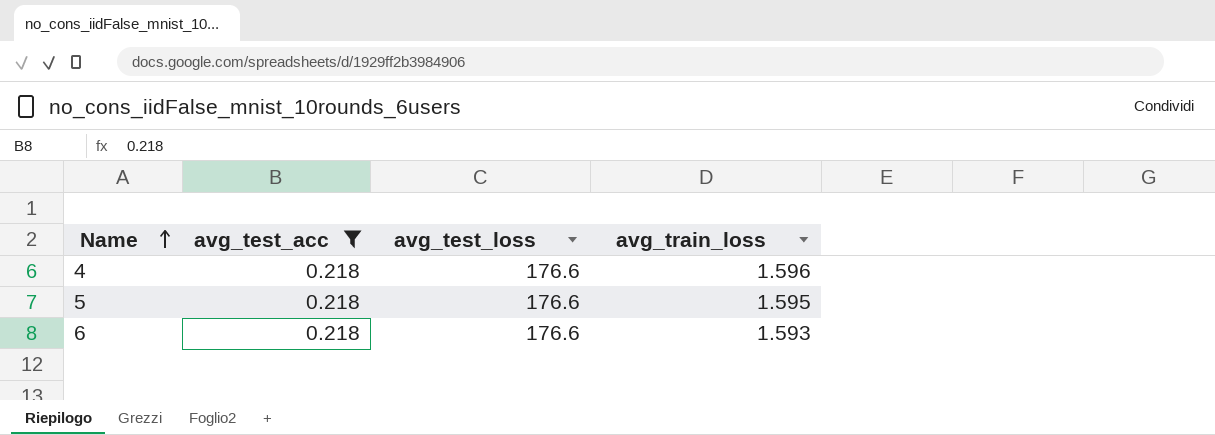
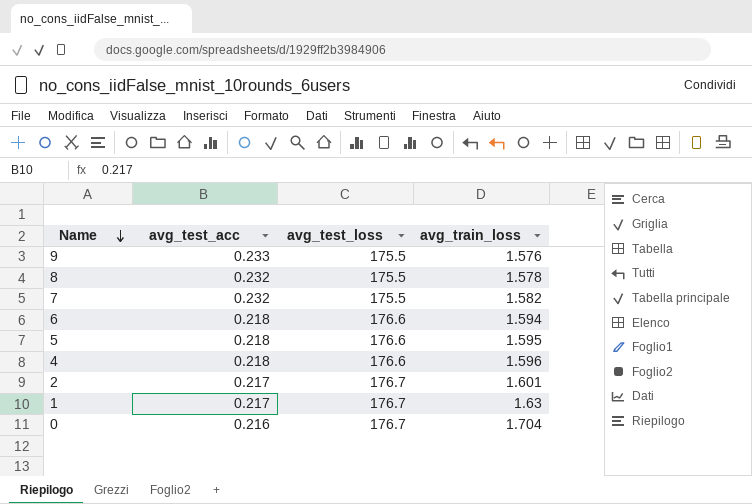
filter: avg_test_acc = 0.218 -> none
row order: Name ascending -> Name descending
6 | avg_train_loss: 1.593 -> 1.594

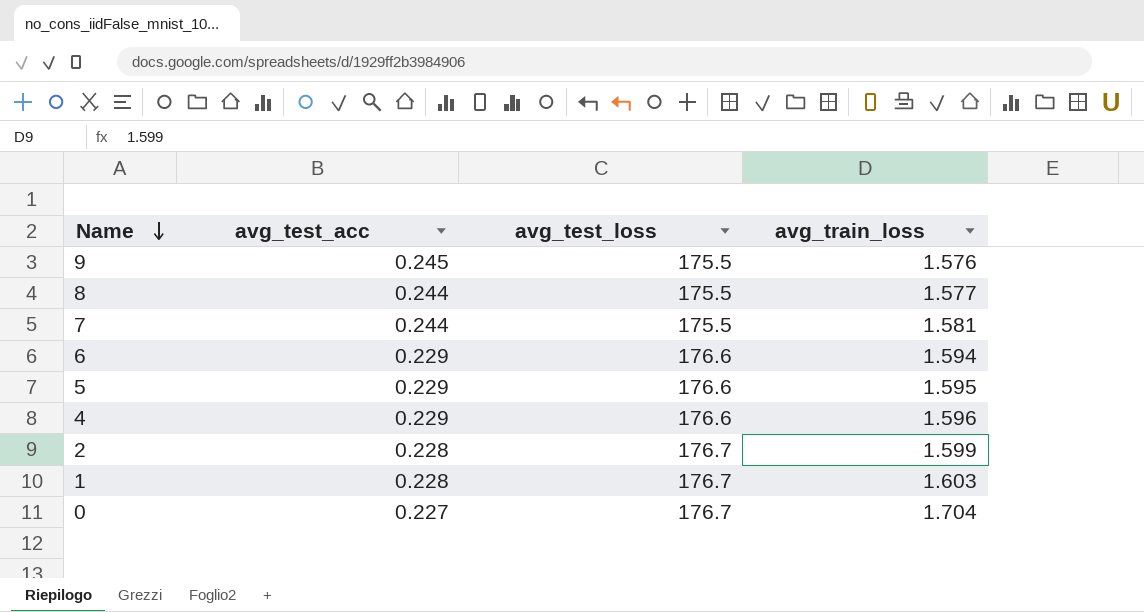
9 | avg_test_acc: 0.233 -> 0.245
8 | avg_test_acc: 0.232 -> 0.244
8 | avg_train_loss: 1.578 -> 1.577
7 | avg_test_acc: 0.232 -> 0.244
7 | avg_train_loss: 1.582 -> 1.581
6 | avg_test_acc: 0.218 -> 0.229
5 | avg_test_acc: 0.218 -> 0.229
4 | avg_test_acc: 0.218 -> 0.229
2 | avg_test_acc: 0.217 -> 0.228
2 | avg_train_loss: 1.601 -> 1.599
1 | avg_test_acc: 0.217 -> 0.228
1 | avg_train_loss: 1.63 -> 1.603
0 | avg_test_acc: 0.216 -> 0.227

